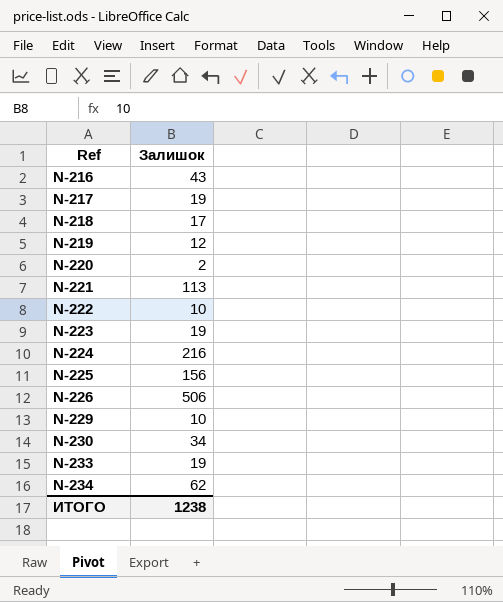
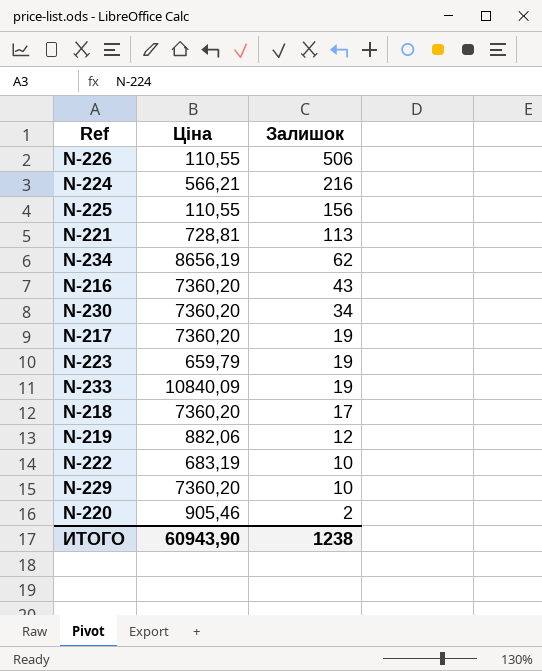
row order: Ref ascending -> Залишок descending
column Ціна | position: none -> 2

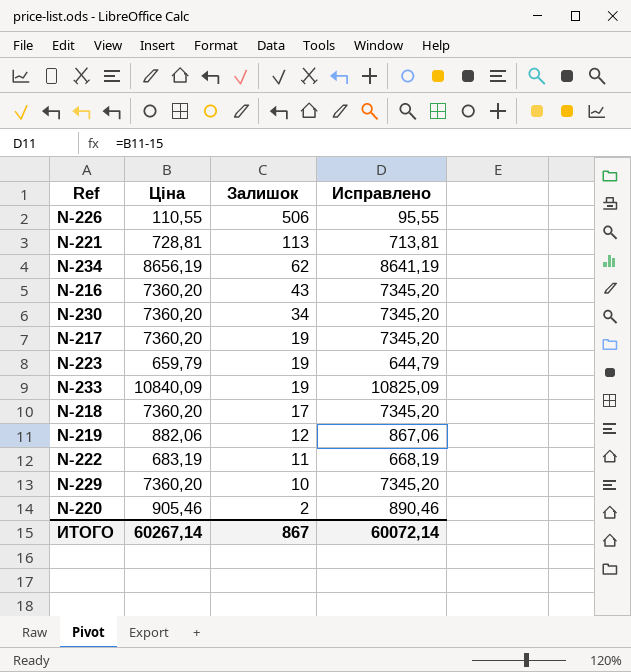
column Исправлено | formula: none -> [Ціна] - 15
row N-224: 566,21 | 216 -> none
row N-225: 110,55 | 156 -> none
N-222 | Залишок: 10 -> 11
ИТОГО | Ціна: 60943,90 -> 60267,14
ИТОГО | Залишок: 1238 -> 867

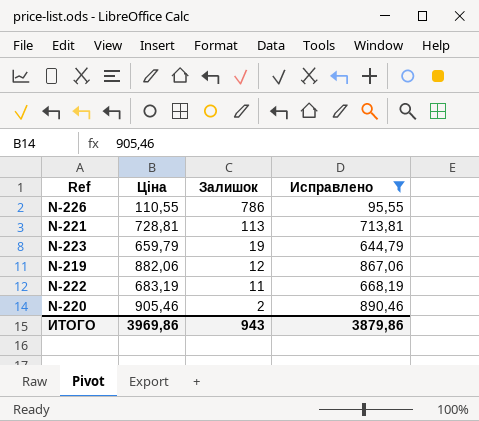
filter: none -> Исправлено <= 890,46
N-226 | Залишок: 506 -> 786
ИТОГО | Ціна: 60267,14 -> 3969,86
ИТОГО | Залишок: 867 -> 943
ИТОГО | Исправлено: 60072,14 -> 3879,86

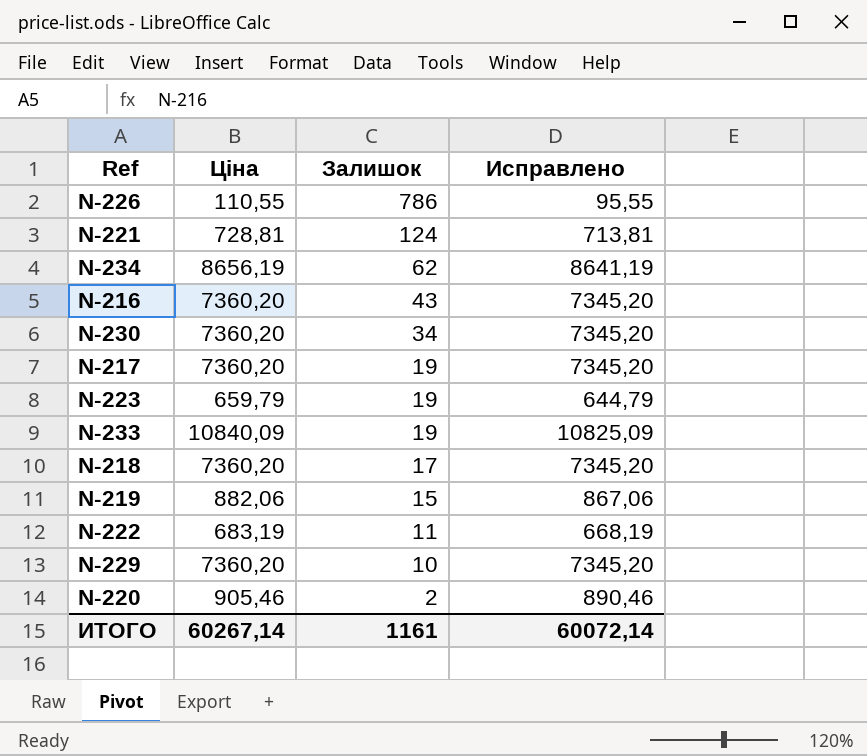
filter: Исправлено <= 890,46 -> none
N-221 | Залишок: 113 -> 124
N-219 | Залишок: 12 -> 15
ИТОГО | Ціна: 3969,86 -> 60267,14
ИТОГО | Залишок: 943 -> 1161
ИТОГО | Исправлено: 3879,86 -> 60072,14

